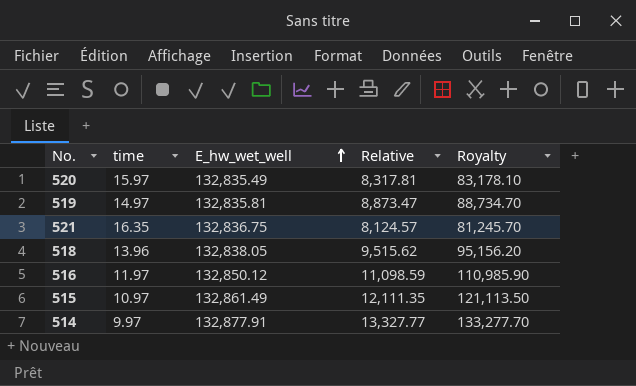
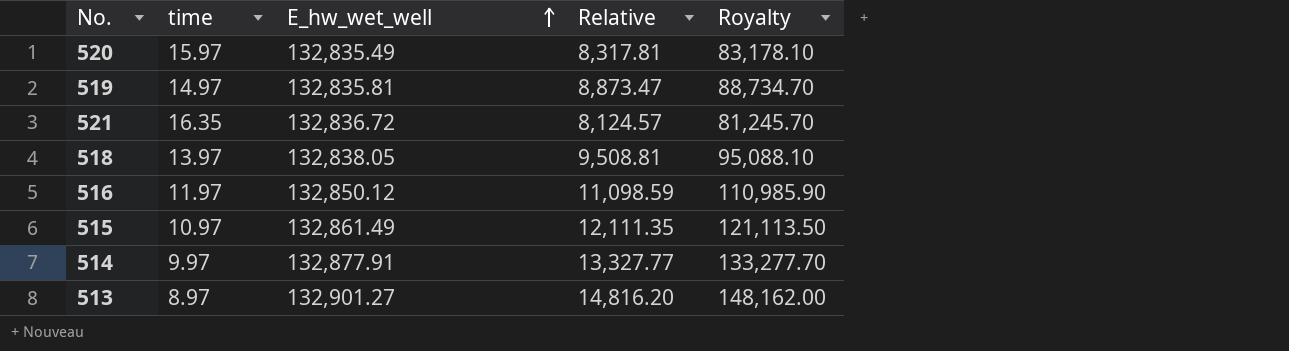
521 | E_hw_wet_well: 132,836.75 -> 132,836.72
518 | time: 13.96 -> 13.97
518 | Relative: 9,515.62 -> 9,508.81
518 | Royalty: 95,156.20 -> 95,088.10
row 513: none -> 8.97 | 132,901.27 | 14,816.20 | 148,162.00

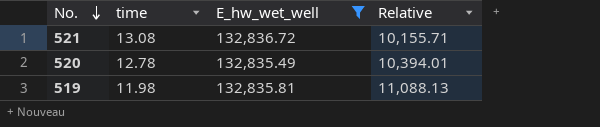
filter: none -> E_hw_wet_well <= 132,836.72
row order: E_hw_wet_well ascending -> No. descending
column Royalty | formula: [Relative] * 10 -> none
521 | time: 16.35 -> 13.08
521 | Relative: 8,124.57 -> 10,155.71
520 | time: 15.97 -> 12.78
520 | Relative: 8,317.81 -> 10,394.01
519 | time: 14.97 -> 11.98
519 | Relative: 8,873.47 -> 11,088.13

